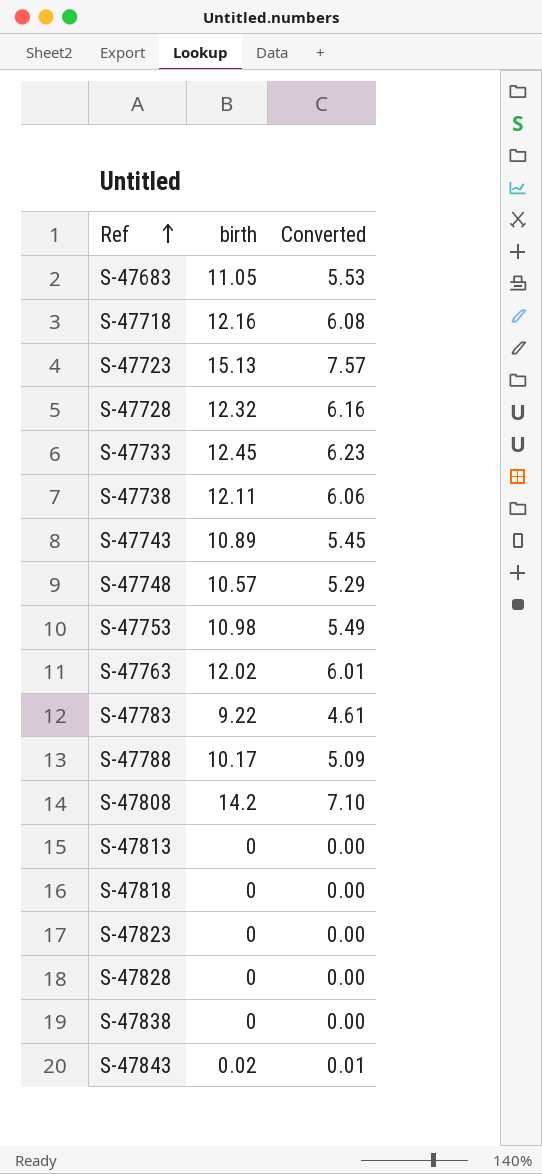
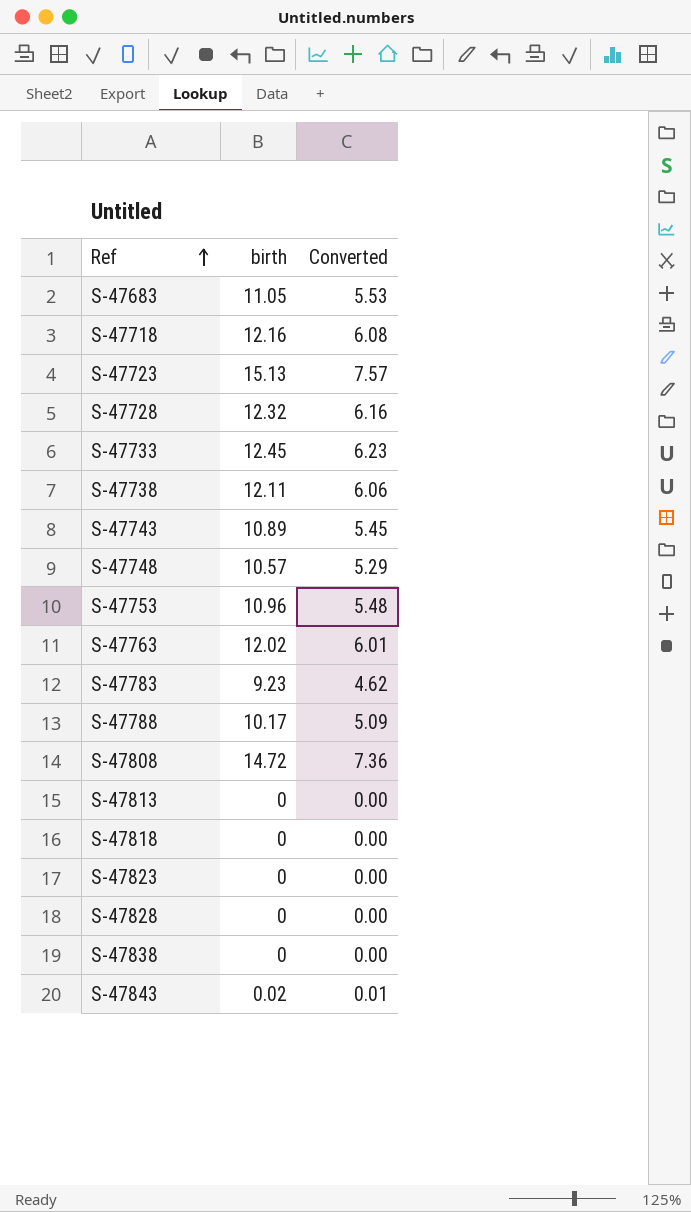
S-47753 | birth: 10.98 -> 10.96
S-47753 | Converted: 5.49 -> 5.48
S-47783 | birth: 9.22 -> 9.23
S-47783 | Converted: 4.61 -> 4.62
S-47808 | birth: 14.2 -> 14.72
S-47808 | Converted: 7.10 -> 7.36

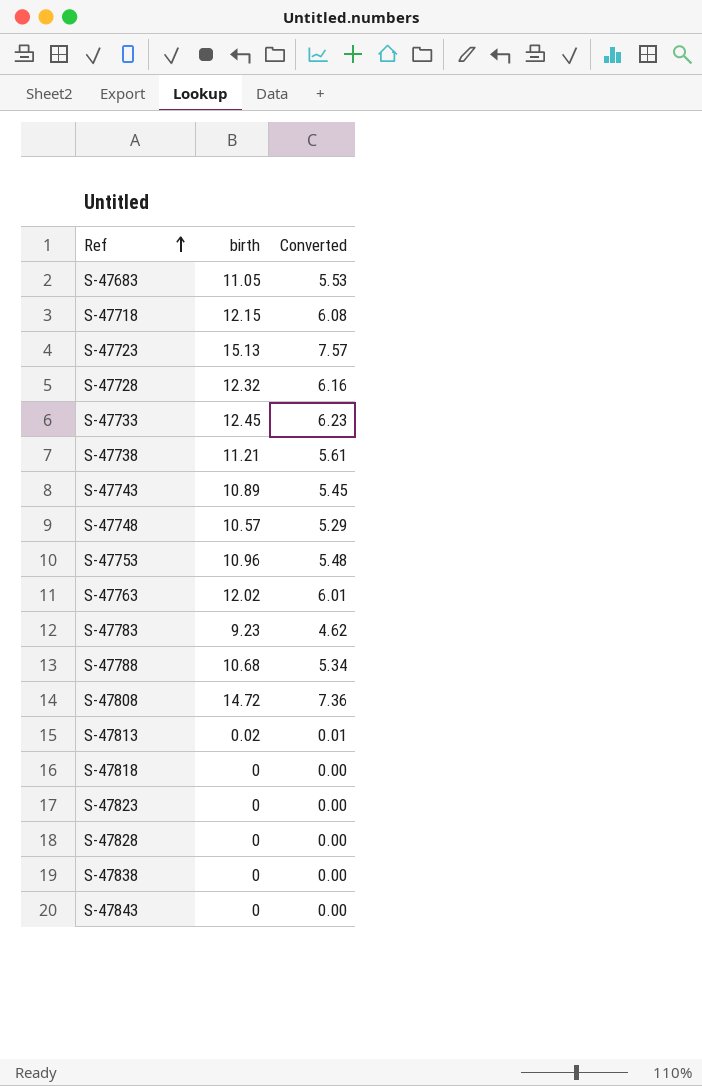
S-47718 | birth: 12.16 -> 12.15
S-47738 | birth: 12.11 -> 11.21
S-47738 | Converted: 6.06 -> 5.61
S-47788 | birth: 10.17 -> 10.68
S-47788 | Converted: 5.09 -> 5.34
S-47813 | birth: 0 -> 0.02
S-47813 | Converted: 0.00 -> 0.01
S-47843 | birth: 0.02 -> 0
S-47843 | Converted: 0.01 -> 0.00

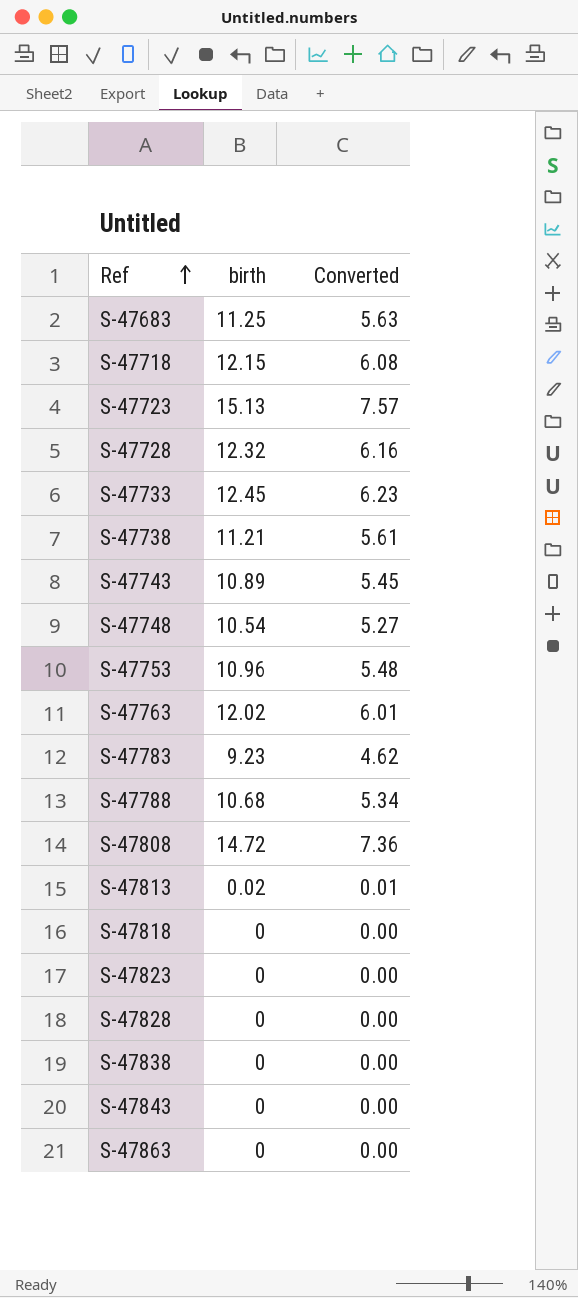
S-47683 | birth: 11.05 -> 11.25
S-47683 | Converted: 5.53 -> 5.63
S-47748 | birth: 10.57 -> 10.54
S-47748 | Converted: 5.29 -> 5.27
row S-47863: none -> 0 | 0.00

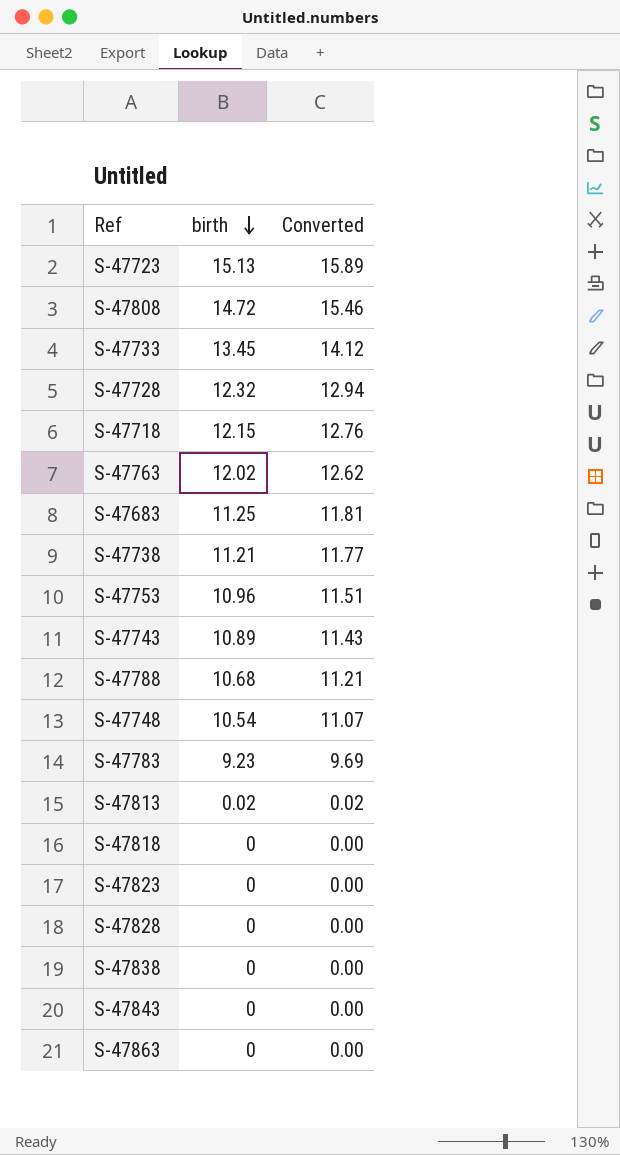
row order: Ref ascending -> birth descending
column Converted | formula: [birth] * 0.5 -> [birth] * 1.05
S-47733 | birth: 12.45 -> 13.45

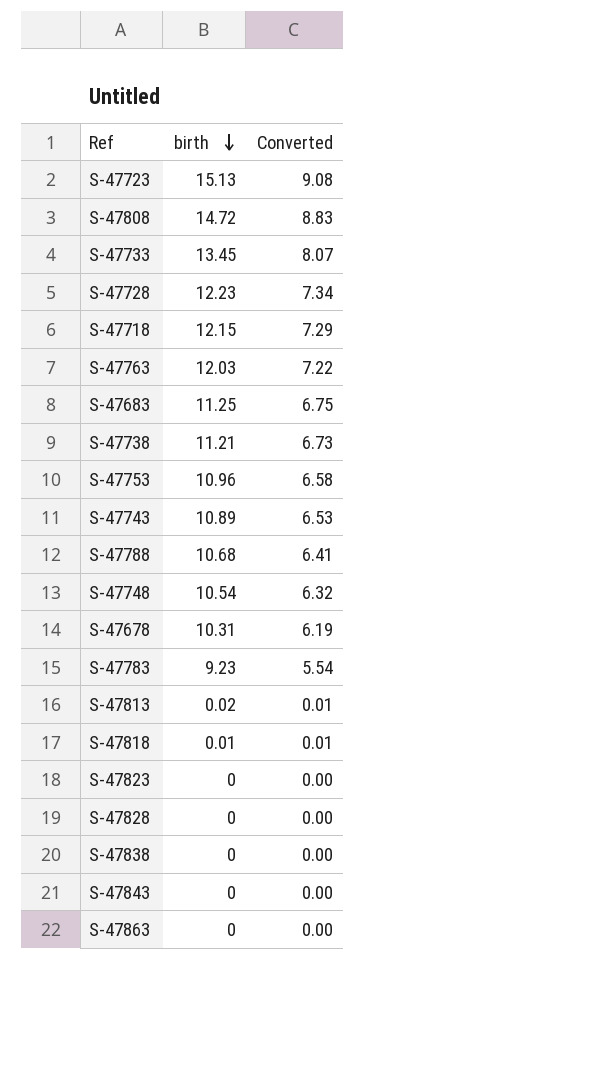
column Converted | formula: [birth] * 1.05 -> [birth] * 0.6
S-47728 | birth: 12.32 -> 12.23
S-47763 | birth: 12.02 -> 12.03
row S-47678: none -> 10.31 | 6.19
S-47818 | birth: 0 -> 0.01

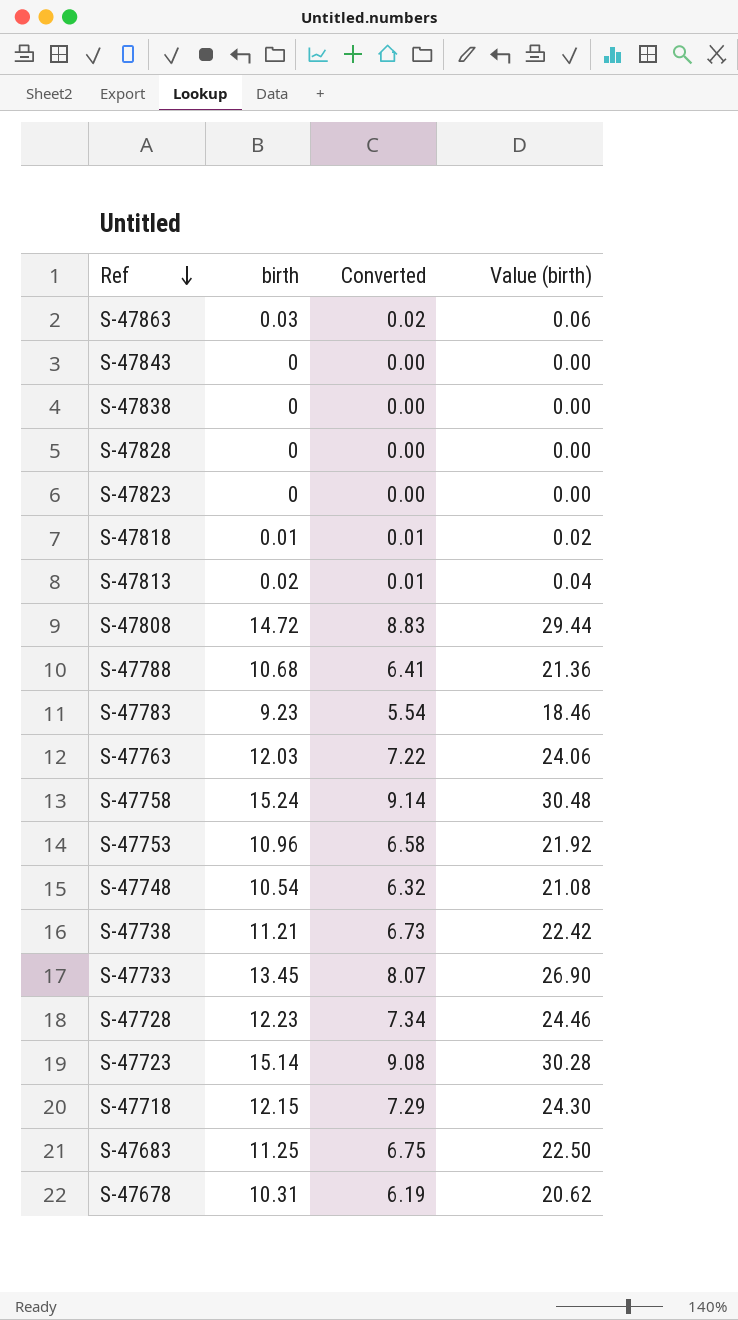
row order: birth descending -> Ref descending
column Value (birth) | formula: none -> [birth] * 2
row S-47743: 10.89 | 6.53 -> none
S-47863 | birth: 0 -> 0.03
S-47863 | Converted: 0.00 -> 0.02
row S-47758: none -> 15.24 | 9.14 | 30.48
S-47723 | birth: 15.13 -> 15.14

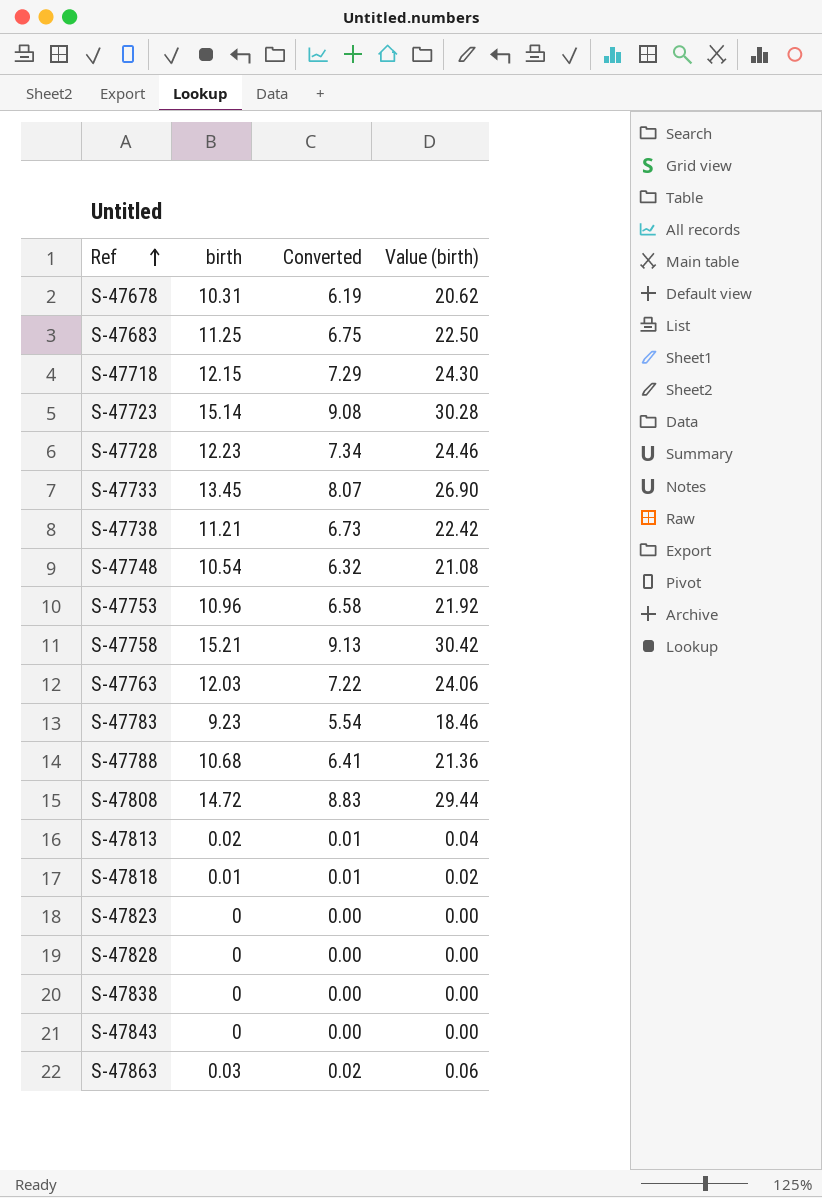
row order: Ref descending -> Ref ascending
S-47758 | birth: 15.24 -> 15.21
S-47758 | Converted: 9.14 -> 9.13
S-47758 | Value (birth): 30.48 -> 30.42

